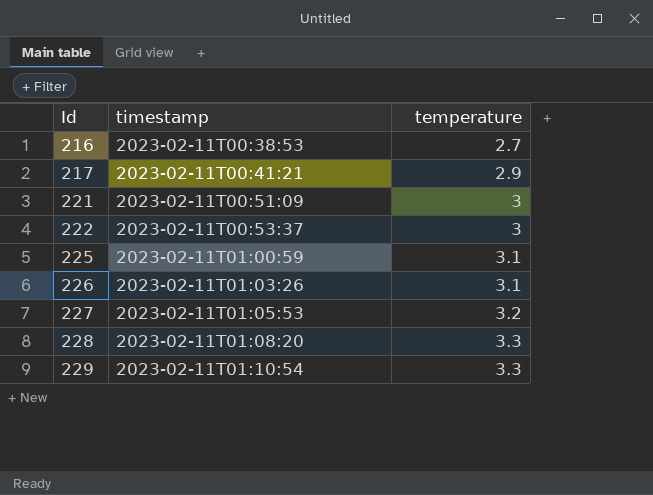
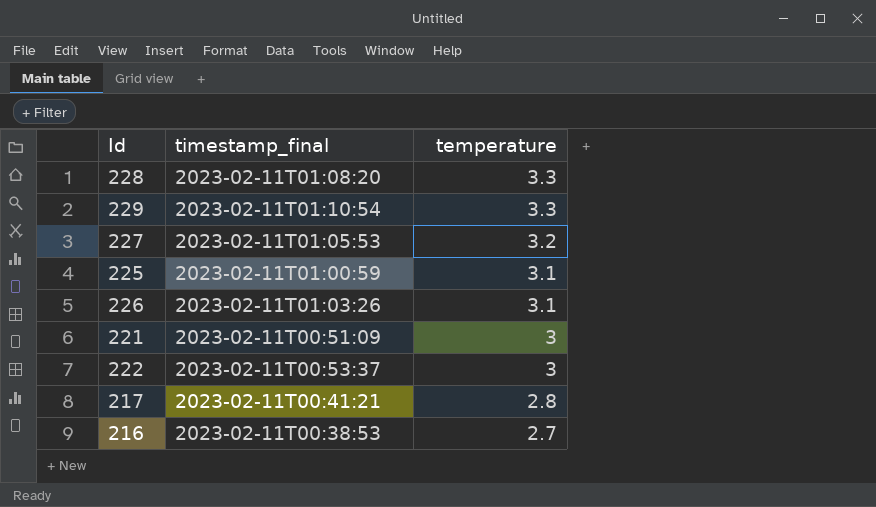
row order: Id ascending -> temperature descending
column name: timestamp -> timestamp_final
217 | temperature: 2.9 -> 2.8

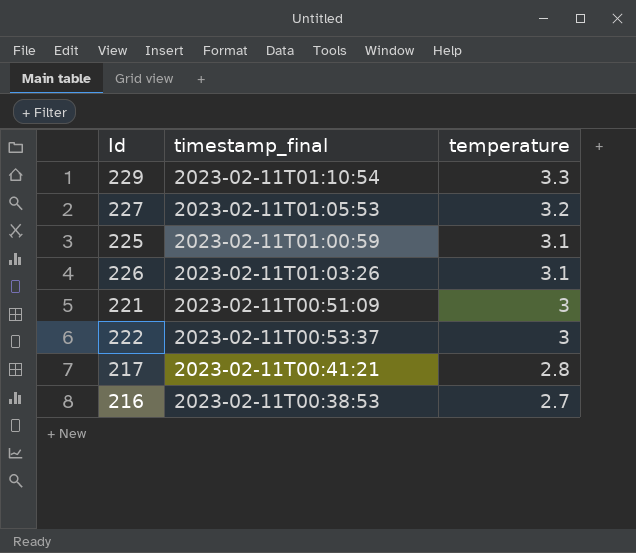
row 228: 2023-02-11T01:08:20 | 3.3 -> none

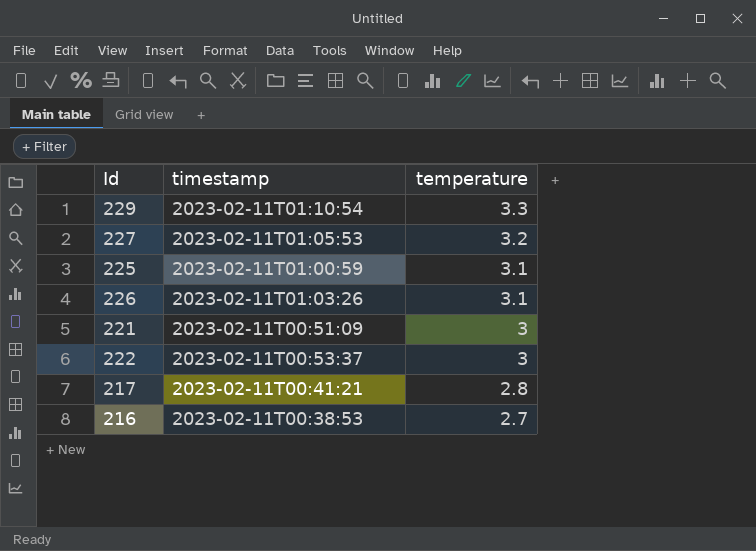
column name: timestamp_final -> timestamp

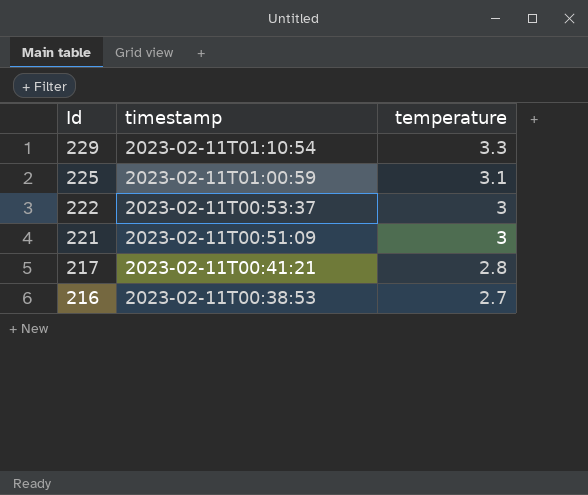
row order: temperature descending -> Id descending
row 227: 2023-02-11T01:05:53 | 3.2 -> none
row 226: 2023-02-11T01:03:26 | 3.1 -> none

